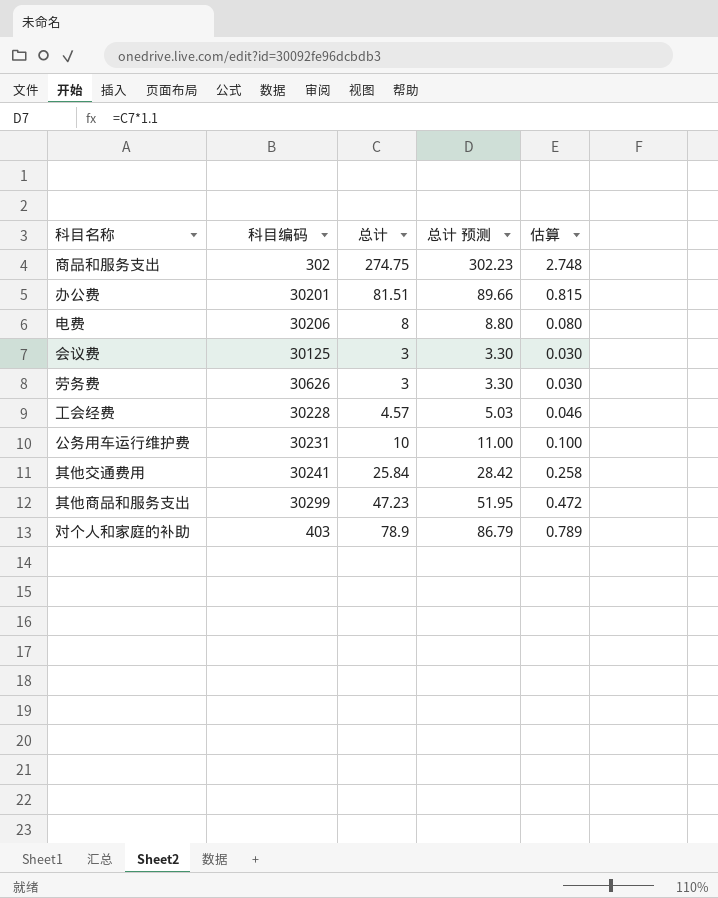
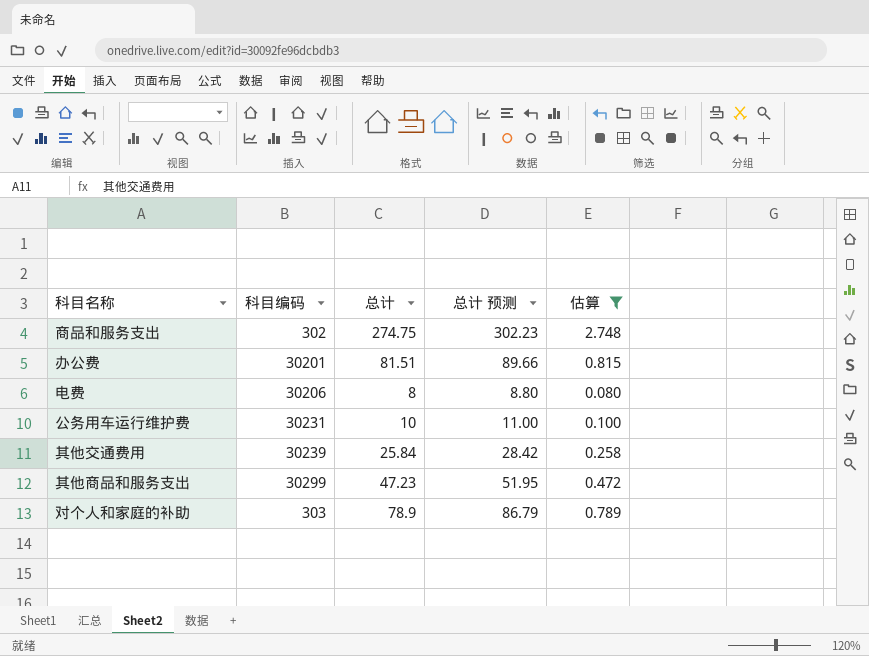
filter: none -> 估算 >= 0.080
其他交通费用 | 科目编码: 30241 -> 30239
对个人和家庭的补助 | 科目编码: 403 -> 303

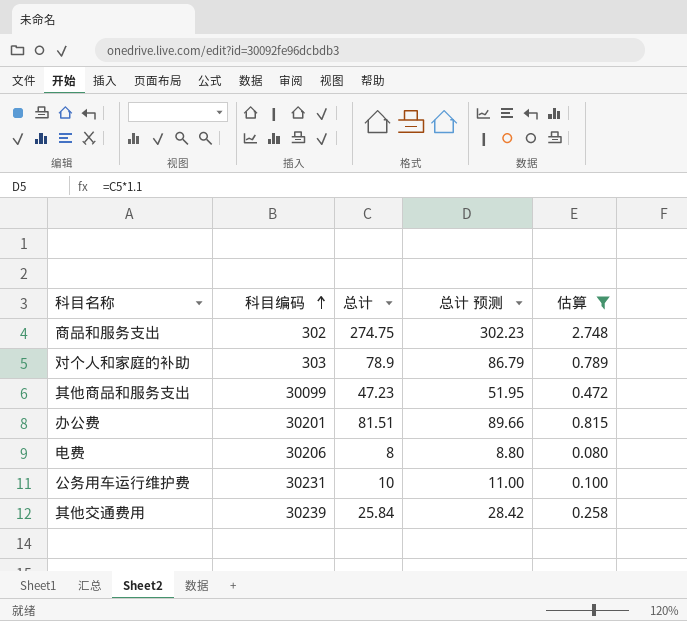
row order: none -> 科目编码 ascending
其他商品和服务支出 | 科目编码: 30299 -> 30099

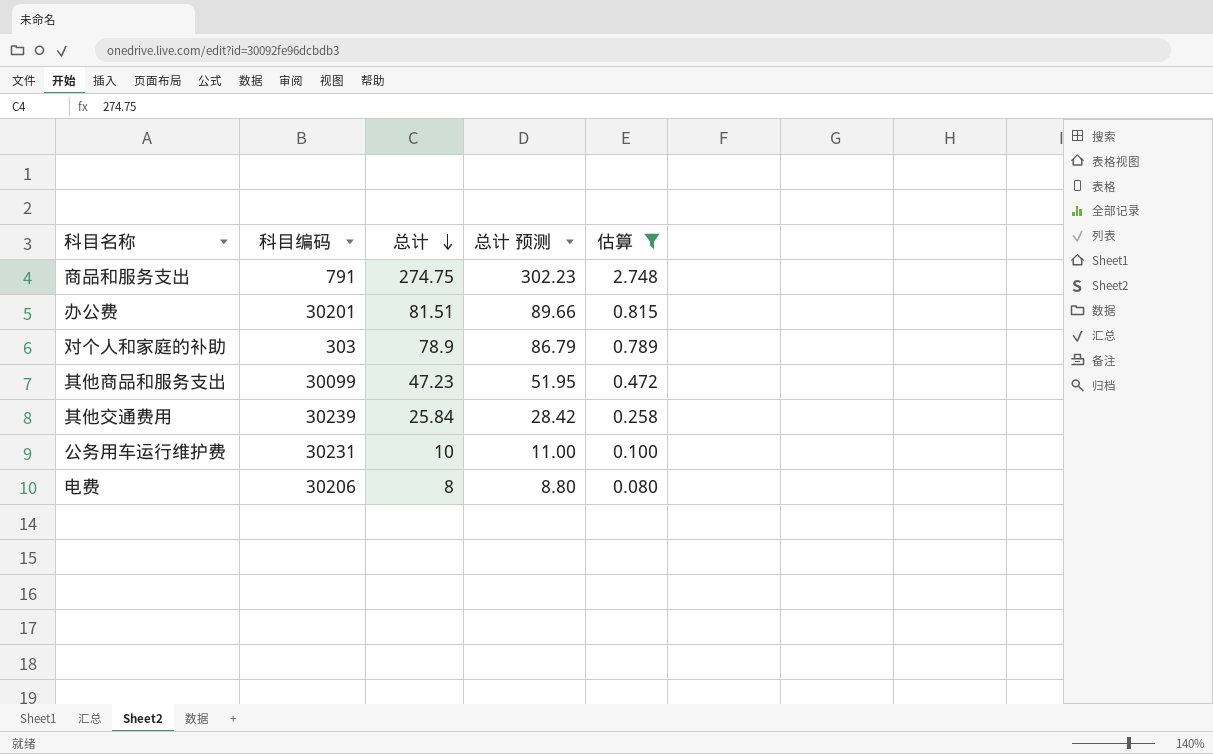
row order: 科目编码 ascending -> 总计 descending
商品和服务支出 | 科目编码: 302 -> 791

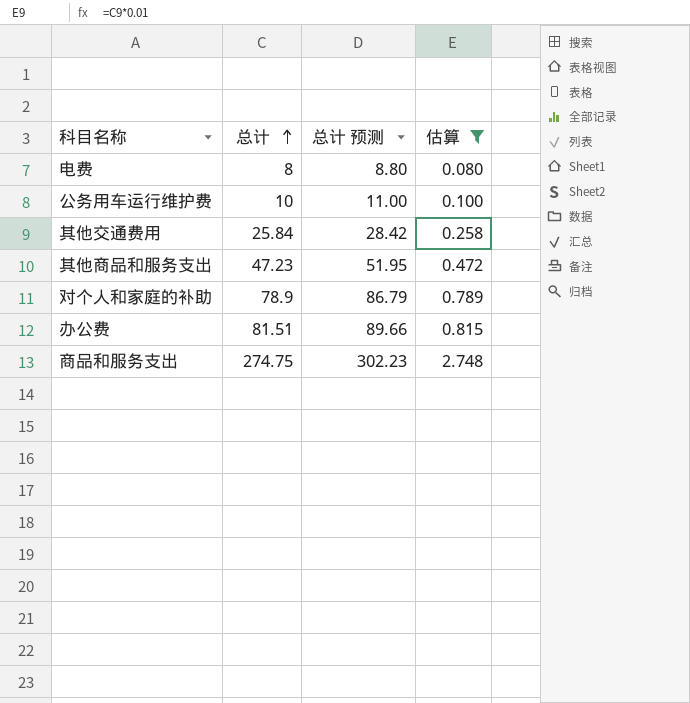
row order: 总计 descending -> 总计 ascending
column 科目编码 | position: 2 -> none

